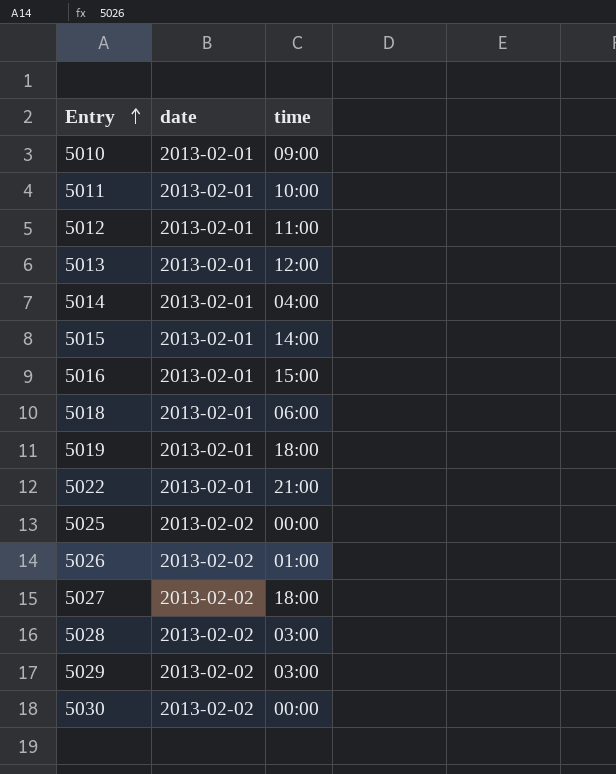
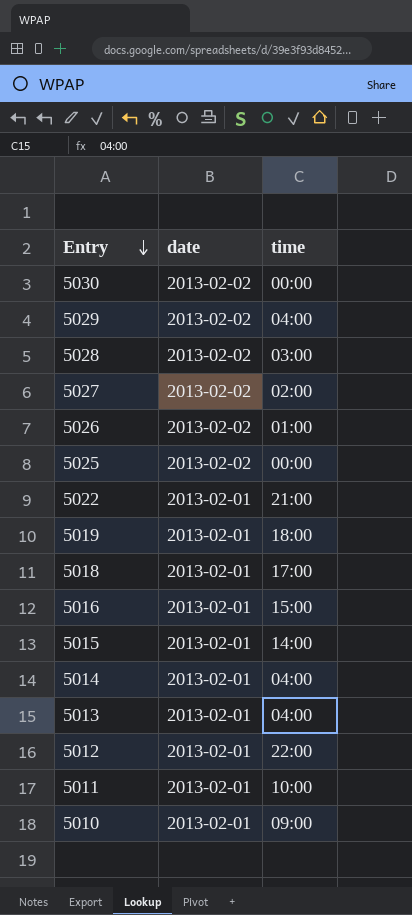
row order: Entry ascending -> Entry descending
5029 | time: 03:00 -> 04:00
5027 | time: 18:00 -> 02:00
5018 | time: 06:00 -> 17:00
5013 | time: 12:00 -> 04:00
5012 | time: 11:00 -> 22:00

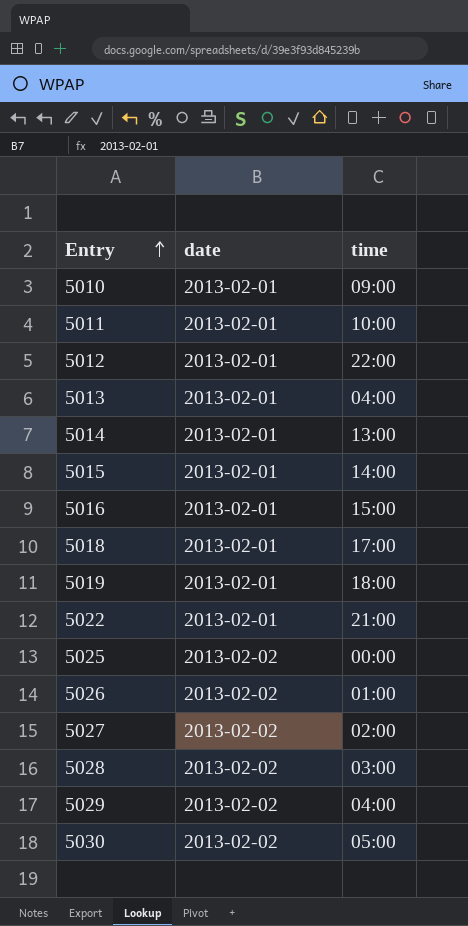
row order: Entry descending -> Entry ascending
5014 | time: 04:00 -> 13:00
5030 | time: 00:00 -> 05:00

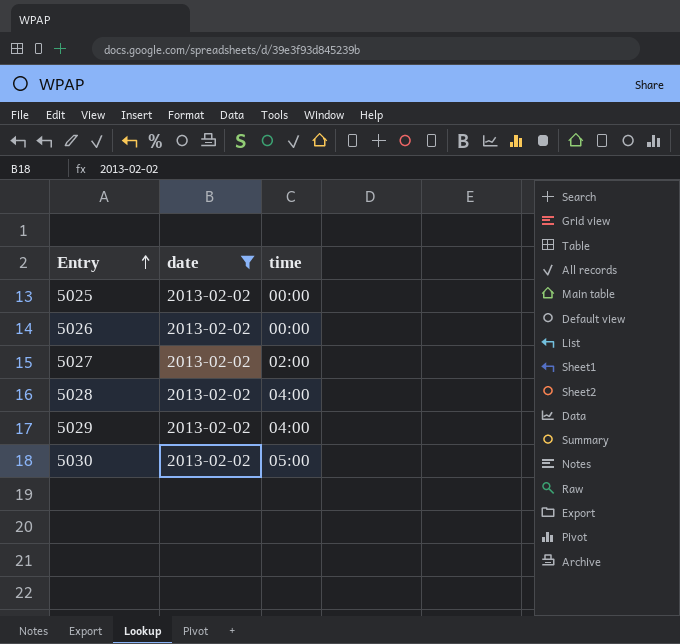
filter: none -> date = 2013-02-02
5026 | time: 01:00 -> 00:00
5028 | time: 03:00 -> 04:00

